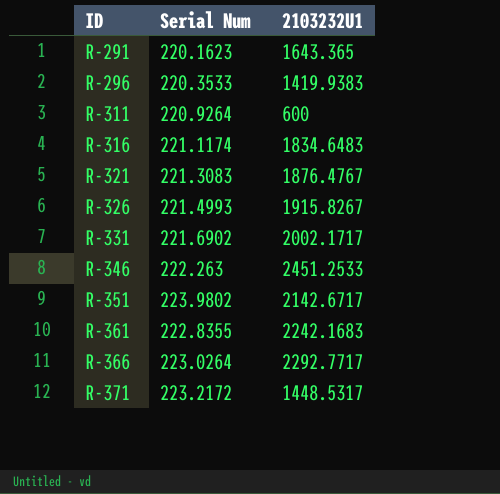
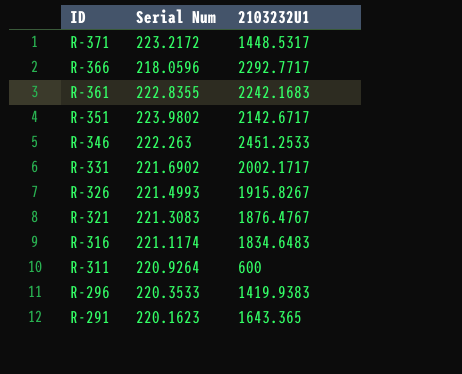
row order: ID ascending -> ID descending
R-366 | Serial Num: 223.0264 -> 218.0596

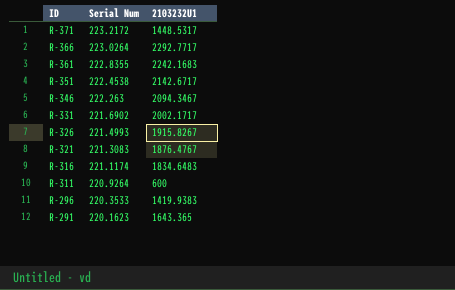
R-366 | Serial Num: 218.0596 -> 223.0264
R-351 | Serial Num: 223.9802 -> 222.4538
R-346 | 2103232U1: 2451.2533 -> 2094.3467

